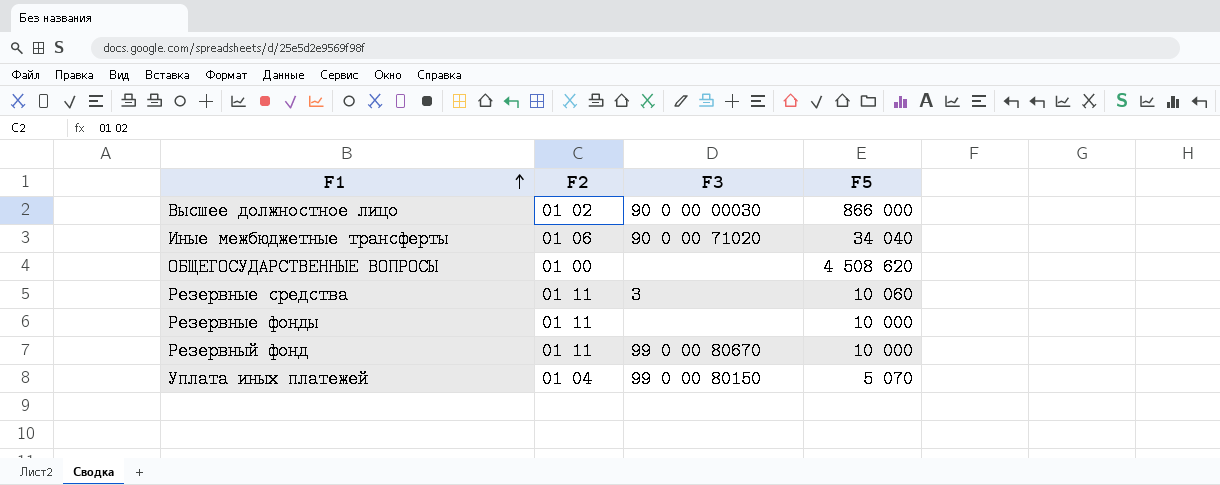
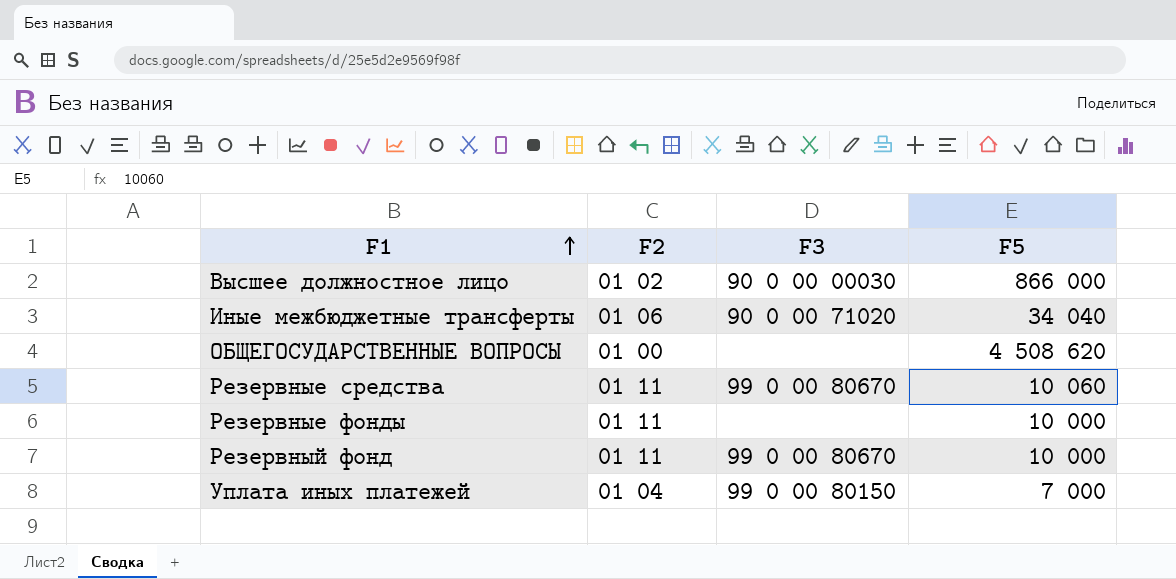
Резервные средства | F3: 3 -> 99 0 00 80670
Уплата иных платежей | F5: 5 070 -> 7 000

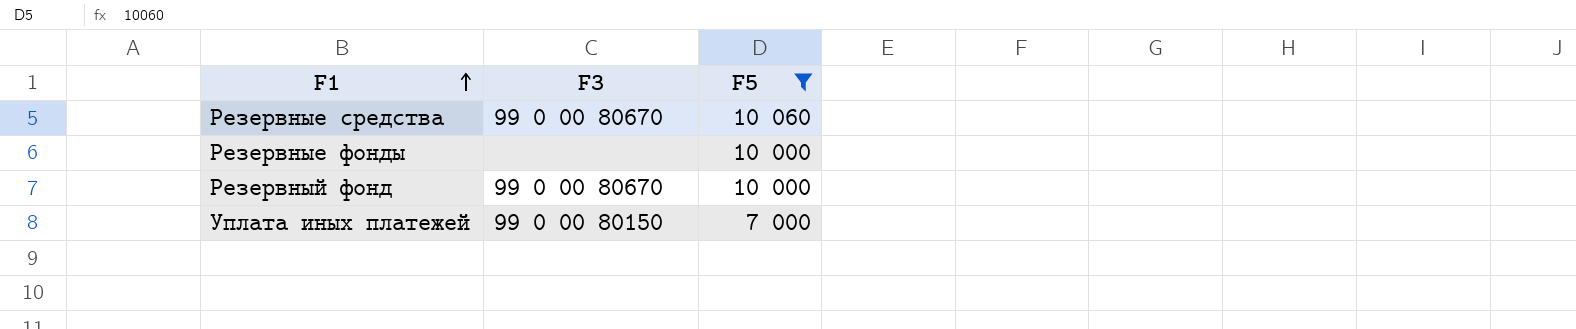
filter: none -> F5 <= 10 060
column F2 | position: 2 -> none

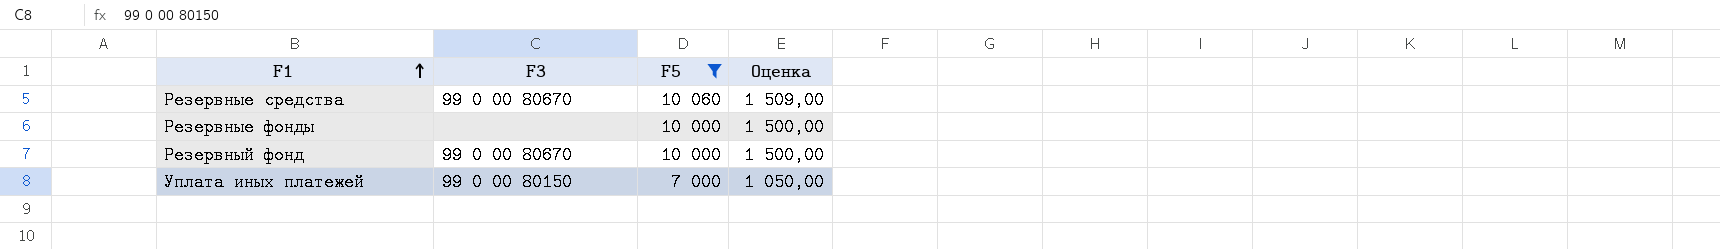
column Оценка | formula: none -> [F5] * 0,15

